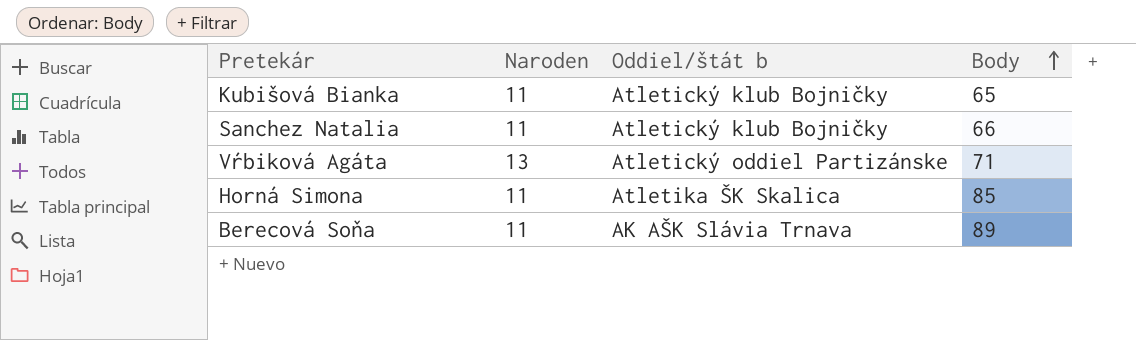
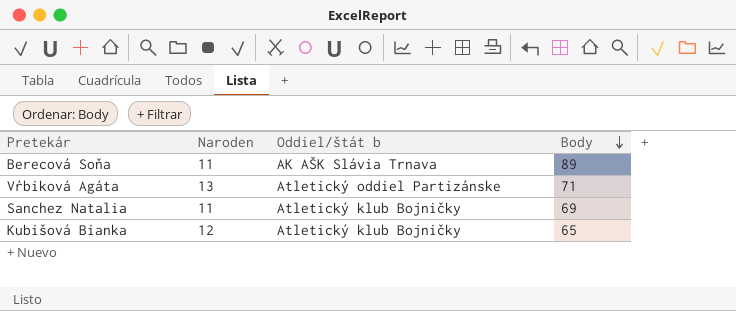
row order: Body ascending -> Body descending
row Horná Simona: 11 | Atletika ŠK Skalica | 85 -> none
Sanchez Natalia | Body: 66 -> 69
Kubišová Bianka | Naroden: 11 -> 12

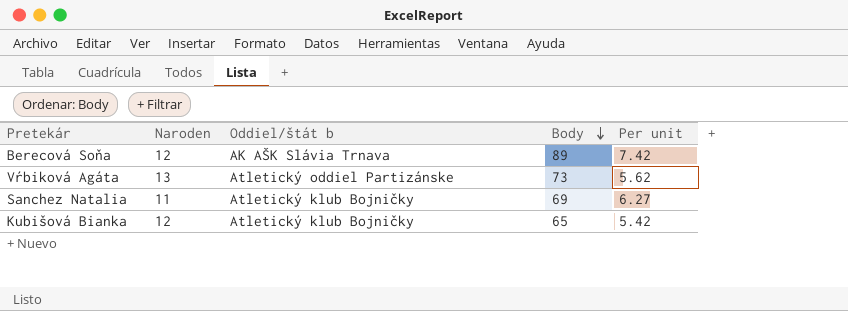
column Per unit | formula: none -> [Body] / [Naroden]
Berecová Soňa | Naroden: 11 -> 12
Vŕbiková Agáta | Body: 71 -> 73

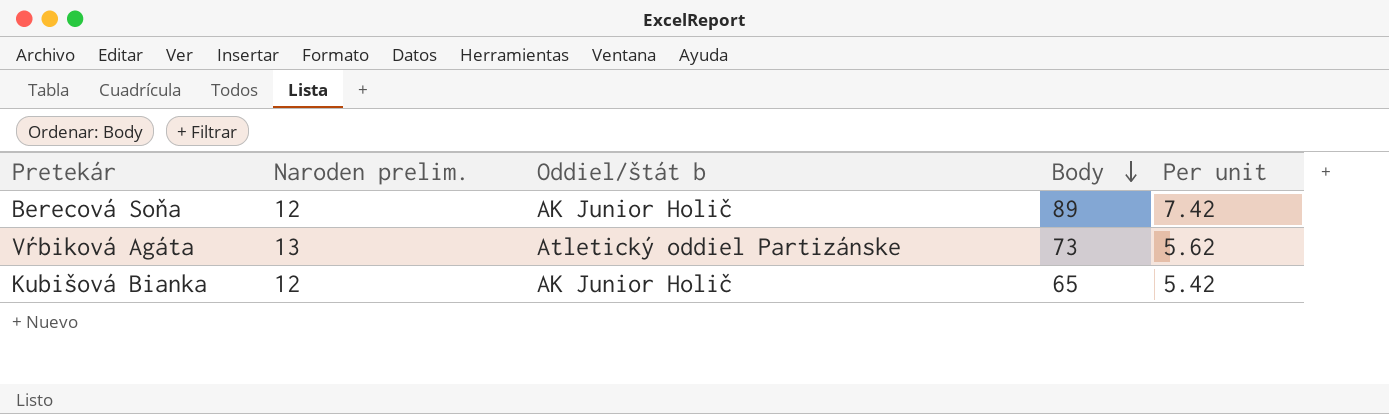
column name: Naroden -> Naroden prelim.
row Sanchez Natalia: 11 | Atletický klub Bojničky | 69 | 6.27 -> none
Berecová Soňa | Oddiel/štát b: AK AŠK Slávia Trnava -> AK Junior Holič
Kubišová Bianka | Oddiel/štát b: Atletický klub Bojničky -> AK Junior Holič

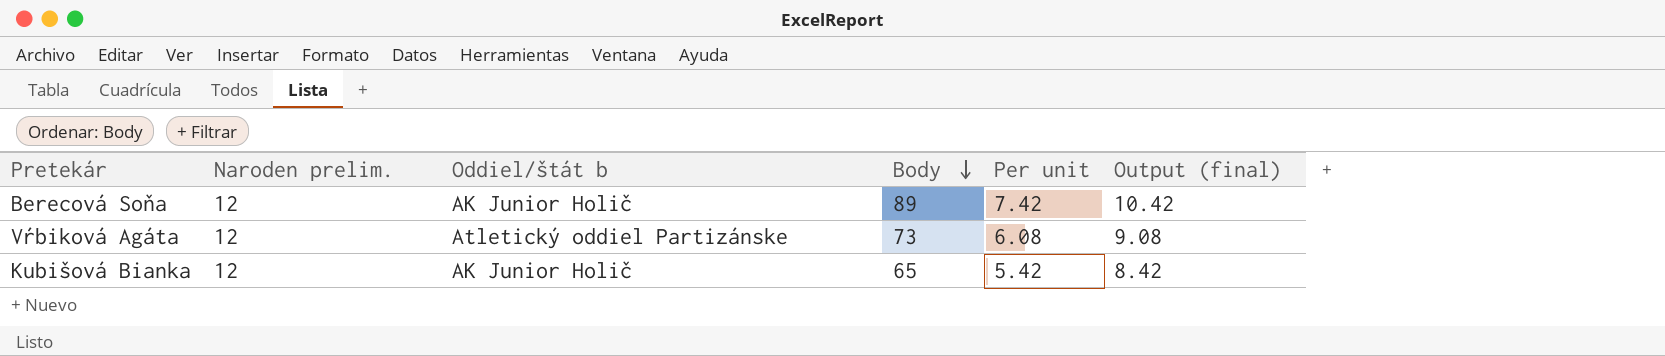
column Output (final) | formula: none -> [Per unit] + 3
Vŕbiková Agáta | Naroden prelim.: 13 -> 12
Vŕbiková Agáta | Per unit: 5.62 -> 6.08

